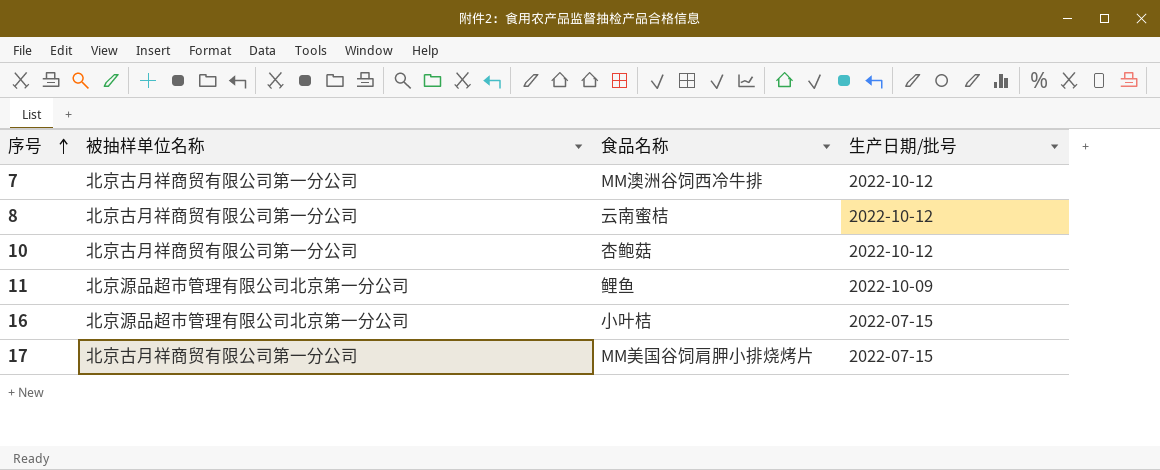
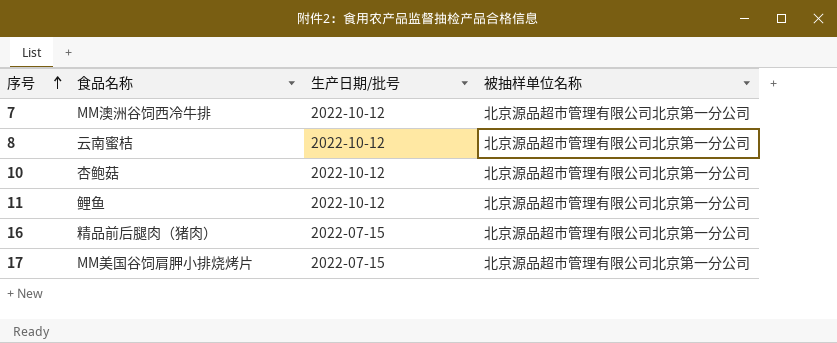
column 被抽样单位名称 | position: 2 -> 4
7 | 被抽样单位名称: 北京古月祥商贸有限公司第一分公司 -> 北京源品超市管理有限公司北京第一分公司
8 | 被抽样单位名称: 北京古月祥商贸有限公司第一分公司 -> 北京源品超市管理有限公司北京第一分公司
10 | 被抽样单位名称: 北京古月祥商贸有限公司第一分公司 -> 北京源品超市管理有限公司北京第一分公司
11 | 生产日期/批号: 2022-10-09 -> 2022-10-12
16 | 食品名称: 小叶桔 -> 精品前后腿肉（猪肉）
17 | 被抽样单位名称: 北京古月祥商贸有限公司第一分公司 -> 北京源品超市管理有限公司北京第一分公司

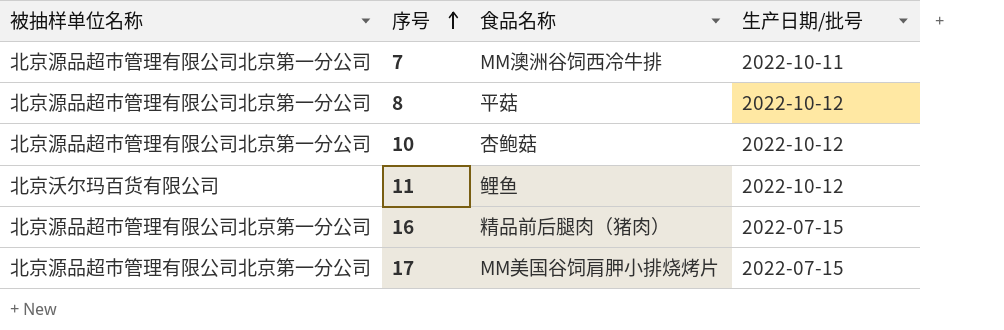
column 被抽样单位名称 | position: 4 -> 1
7 | 生产日期/批号: 2022-10-12 -> 2022-10-11
8 | 食品名称: 云南蜜桔 -> 平菇
11 | 被抽样单位名称: 北京源品超市管理有限公司北京第一分公司 -> 北京沃尔玛百货有限公司

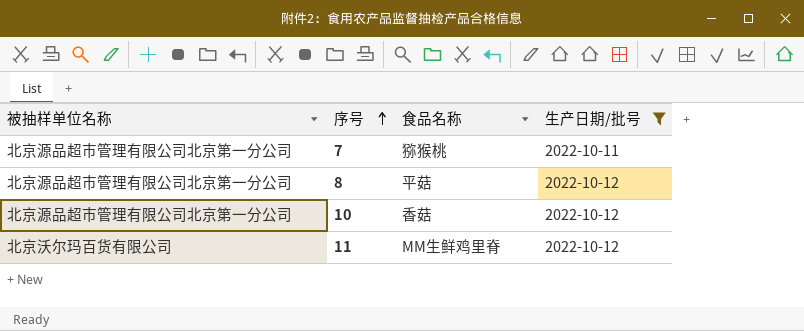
filter: none -> 生产日期/批号 != 2022-07-15
7 | 食品名称: MM澳洲谷饲西冷牛排 -> 猕猴桃
10 | 食品名称: 杏鲍菇 -> 香菇
11 | 食品名称: 鲤鱼 -> MM生鲜鸡里脊

